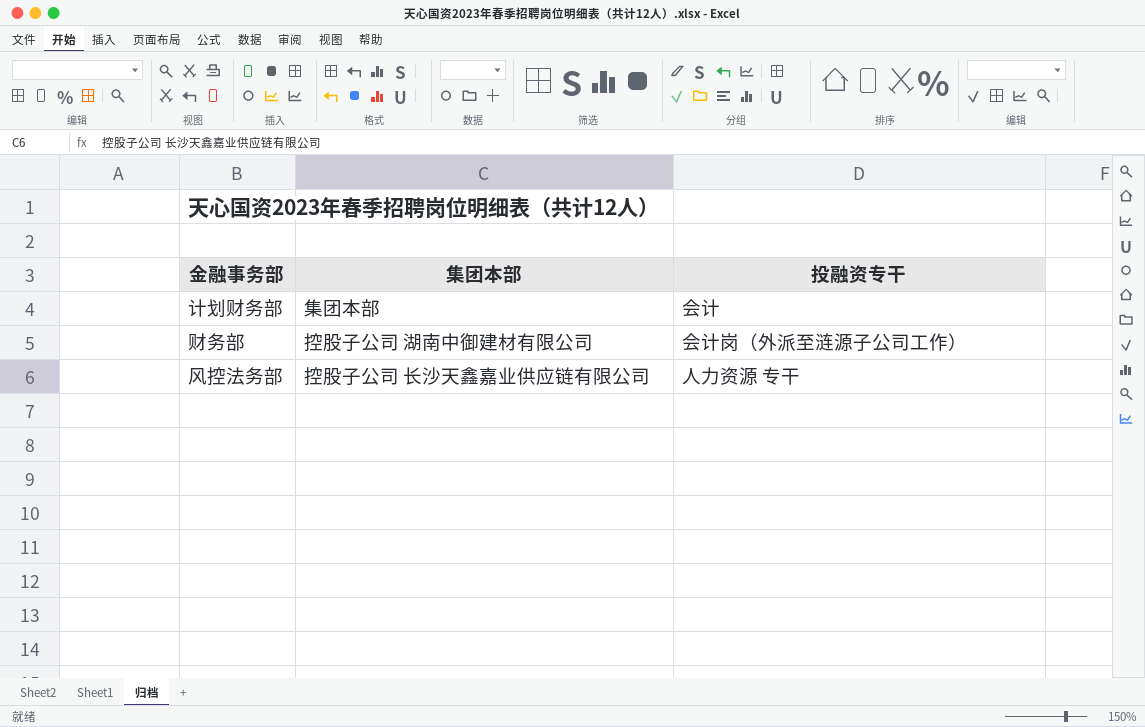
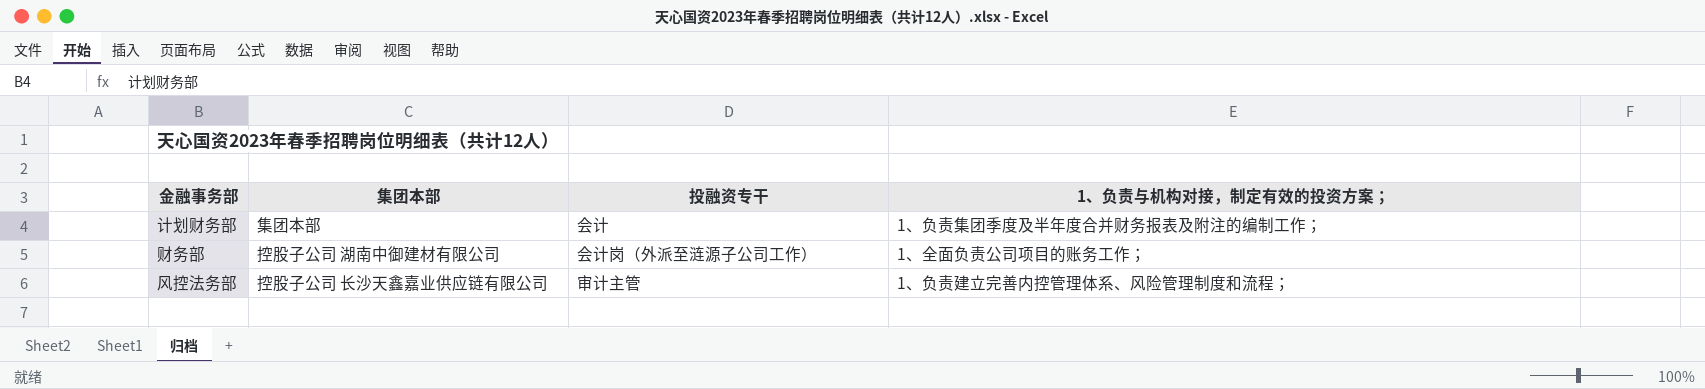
column 1、负责与机构对接，制定有效的投资方案； | position: none -> 4
风控法务部 | 投融资专干: 人力资源 专干 -> 审计主管

